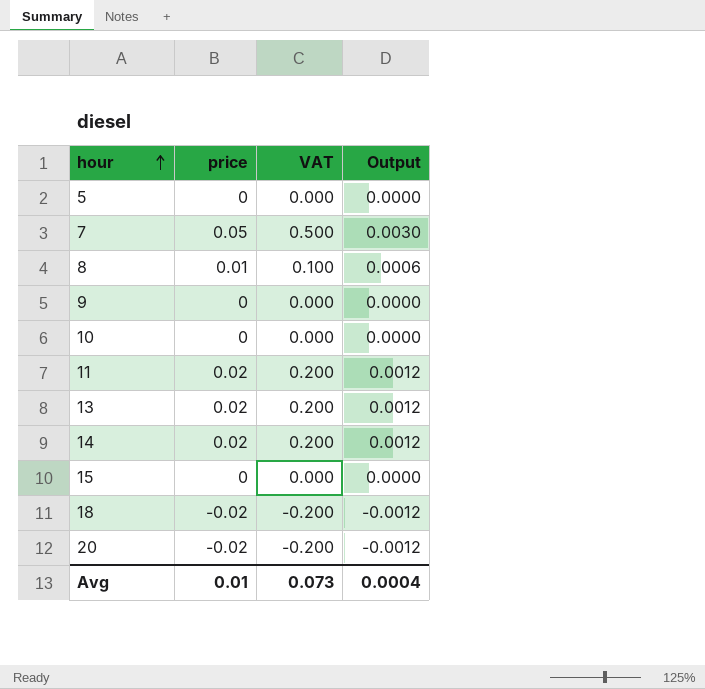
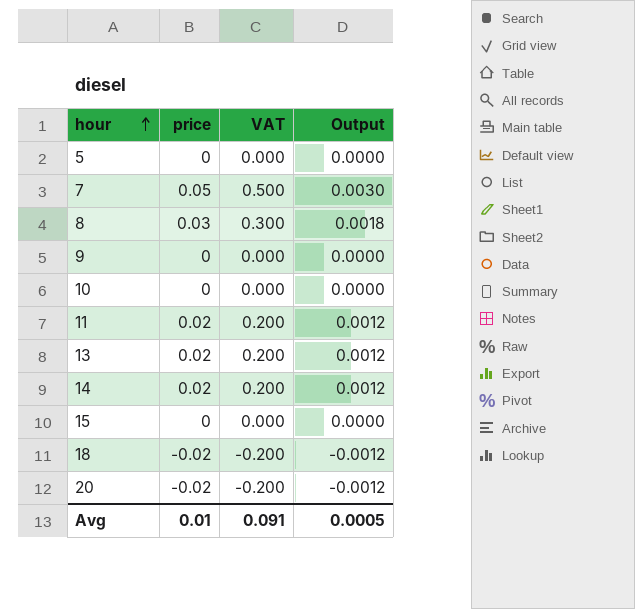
8 | price: 0.01 -> 0.03
8 | VAT: 0.100 -> 0.300
8 | Output: 0.0006 -> 0.0018
Avg | VAT: 0.073 -> 0.091
Avg | Output: 0.0004 -> 0.0005

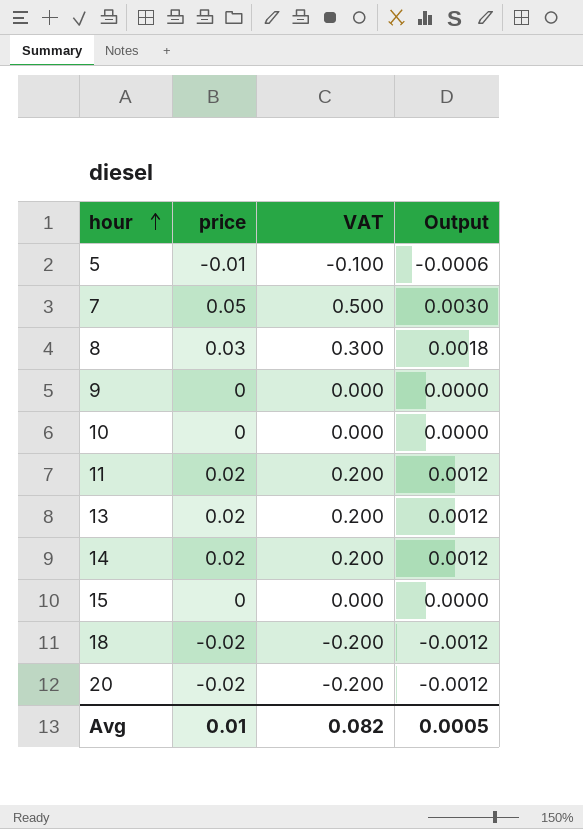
5 | price: 0 -> -0.01
5 | VAT: 0.000 -> -0.100
5 | Output: 0.0000 -> -0.0006
Avg | VAT: 0.091 -> 0.082

